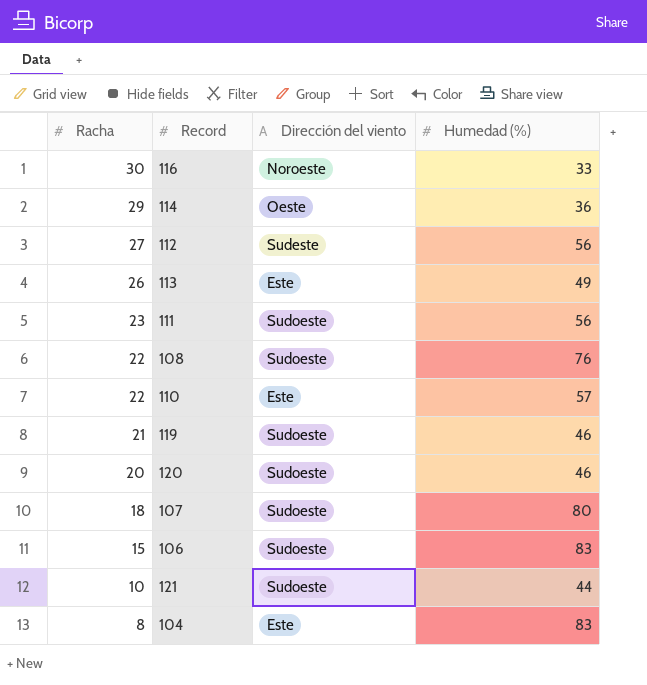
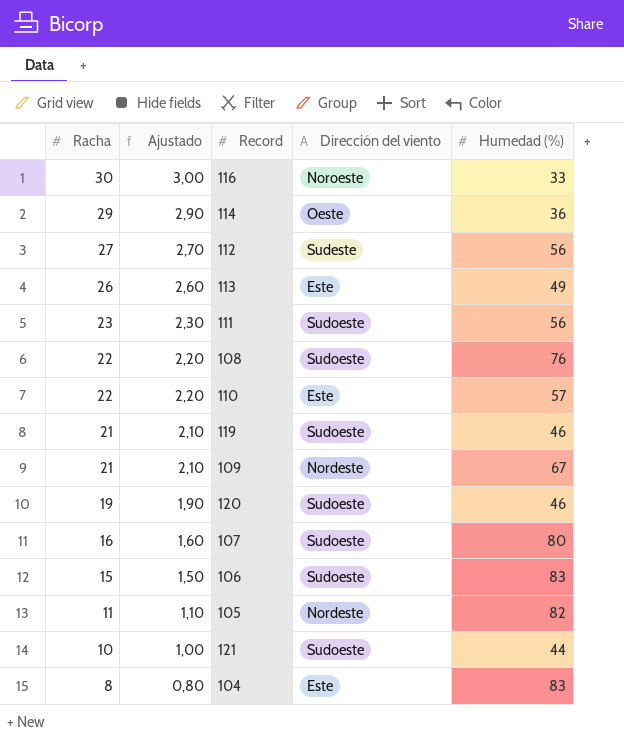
column Ajustado | formula: none -> [Racha] * 0,1
row 109: none -> 21 | 2,10 | Nordeste | 67
120 | Racha: 20 -> 19
107 | Racha: 18 -> 16
row 105: none -> 11 | 1,10 | Nordeste | 82

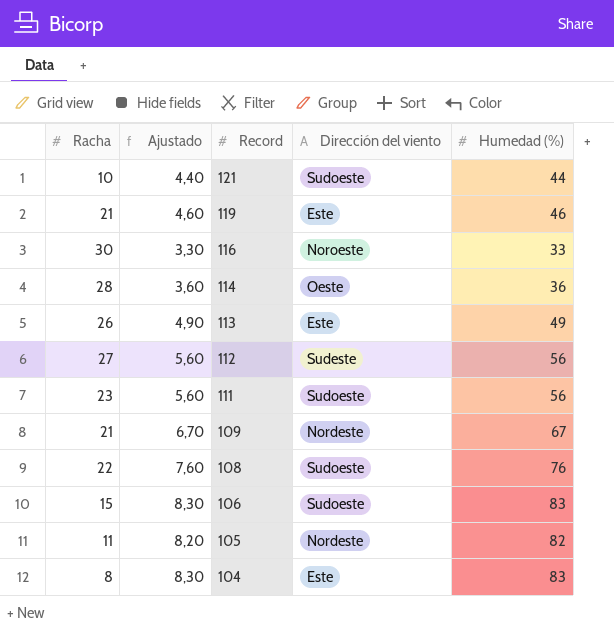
row order: Racha descending -> Record descending
column Ajustado | formula: [Racha] * 0,1 -> [Humedad (%)] * 0,1
row 110: 22 | 2,20 | Este | 57 -> none
row 120: 19 | 1,90 | Sudoeste | 46 -> none
row 107: 16 | 1,60 | Sudoeste | 80 -> none
119 | Dirección del viento: Sudoeste -> Este
114 | Racha: 29 -> 28

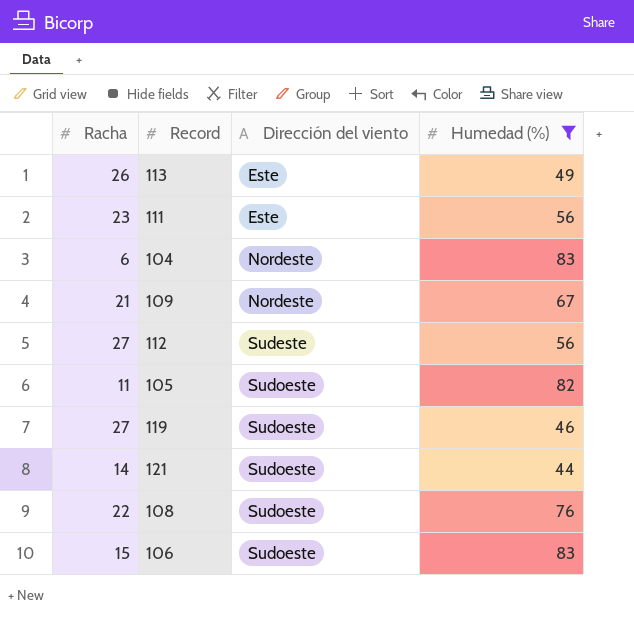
filter: none -> Humedad (%) >= 44
row order: Record descending -> Dirección del viento ascending
column Ajustado | formula: [Humedad (%)] * 0,1 -> none
111 | Dirección del viento: Sudoeste -> Este
104 | Racha: 8 -> 6
104 | Dirección del viento: Este -> Nordeste
105 | Dirección del viento: Nordeste -> Sudoeste
119 | Racha: 21 -> 27
119 | Dirección del viento: Este -> Sudoeste
121 | Racha: 10 -> 14

